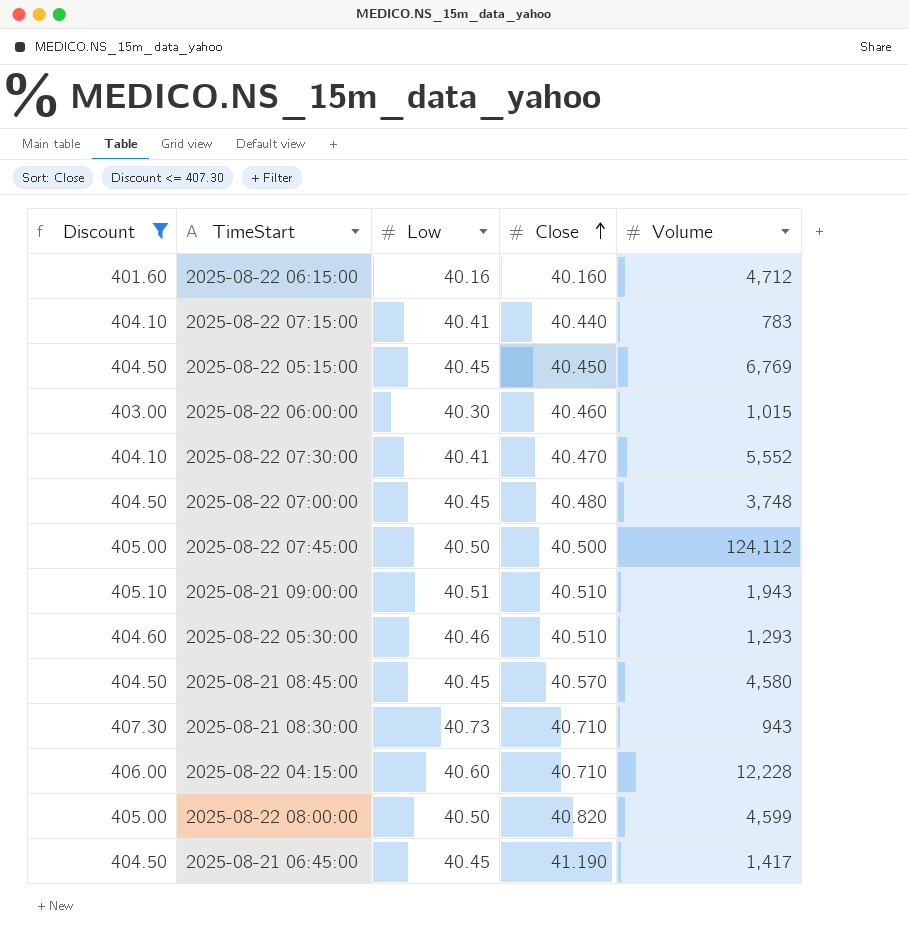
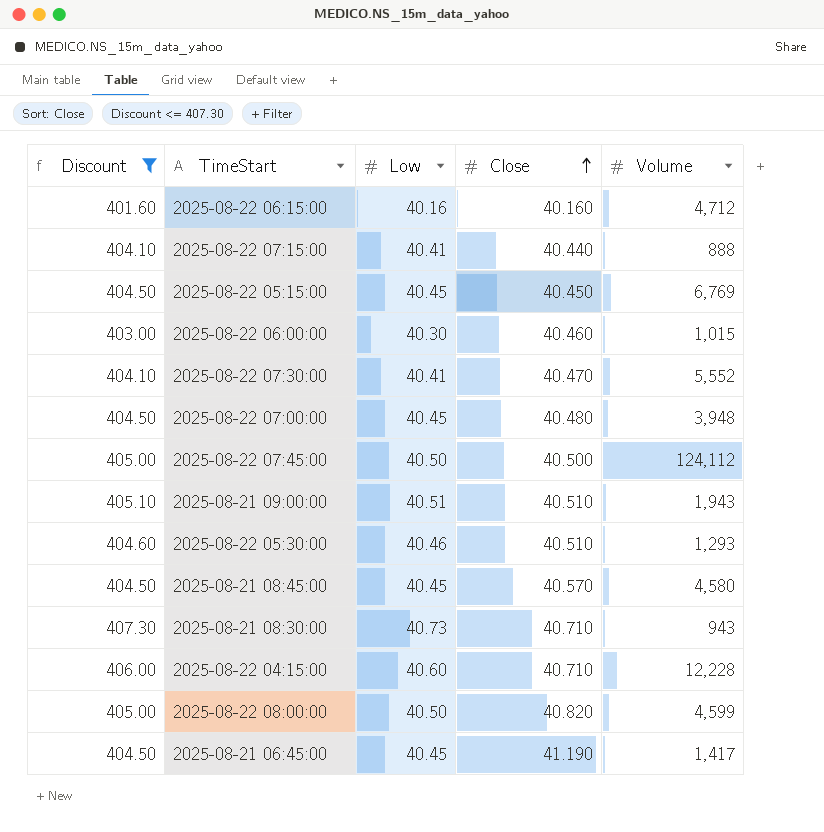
2025-08-22 07:15:00 | Volume: 783 -> 888
2025-08-22 07:00:00 | Volume: 3,748 -> 3,948

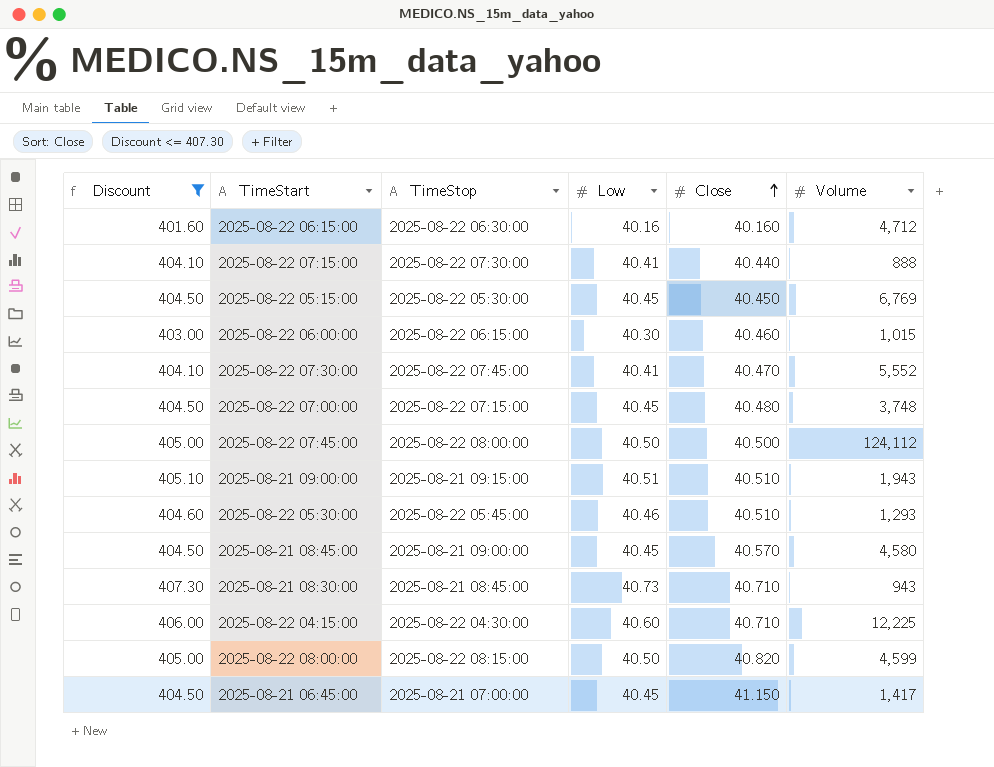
column TimeStop | position: none -> 3
2025-08-22 07:00:00 | Volume: 3,948 -> 3,748
2025-08-22 04:15:00 | Volume: 12,228 -> 12,225
2025-08-21 06:45:00 | Close: 41.190 -> 41.150

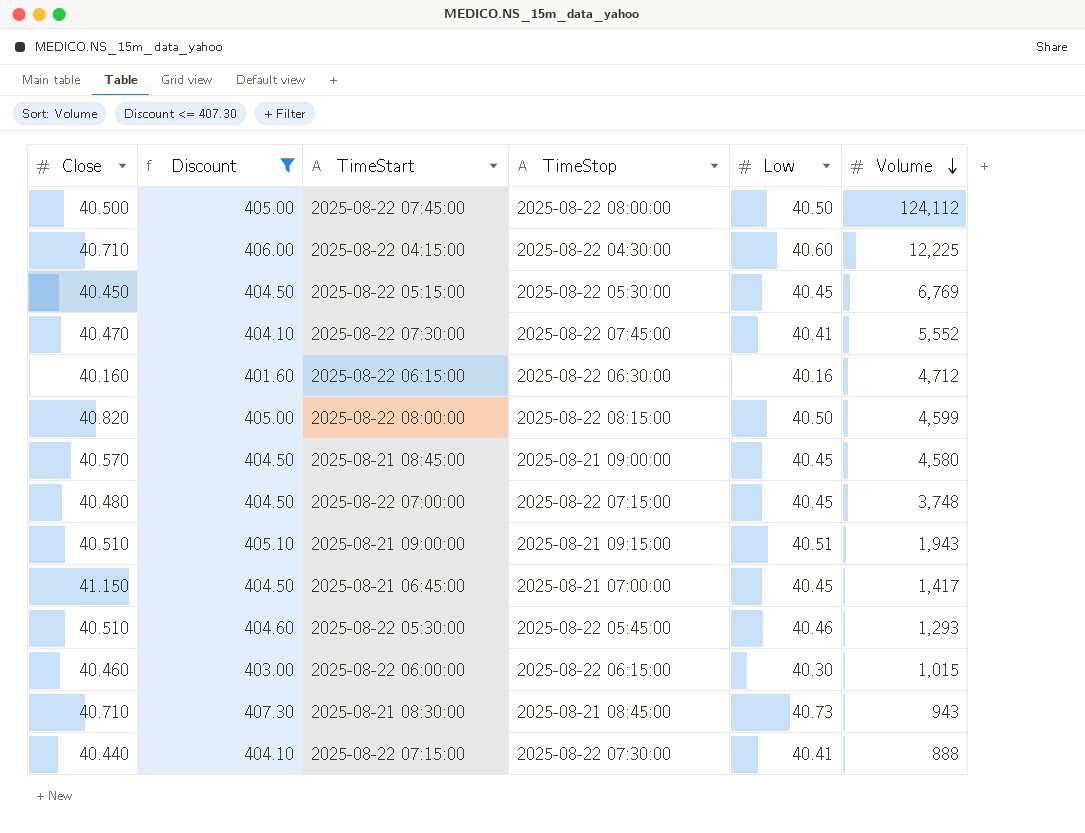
row order: Close ascending -> Volume descending
column Close | position: 5 -> 1

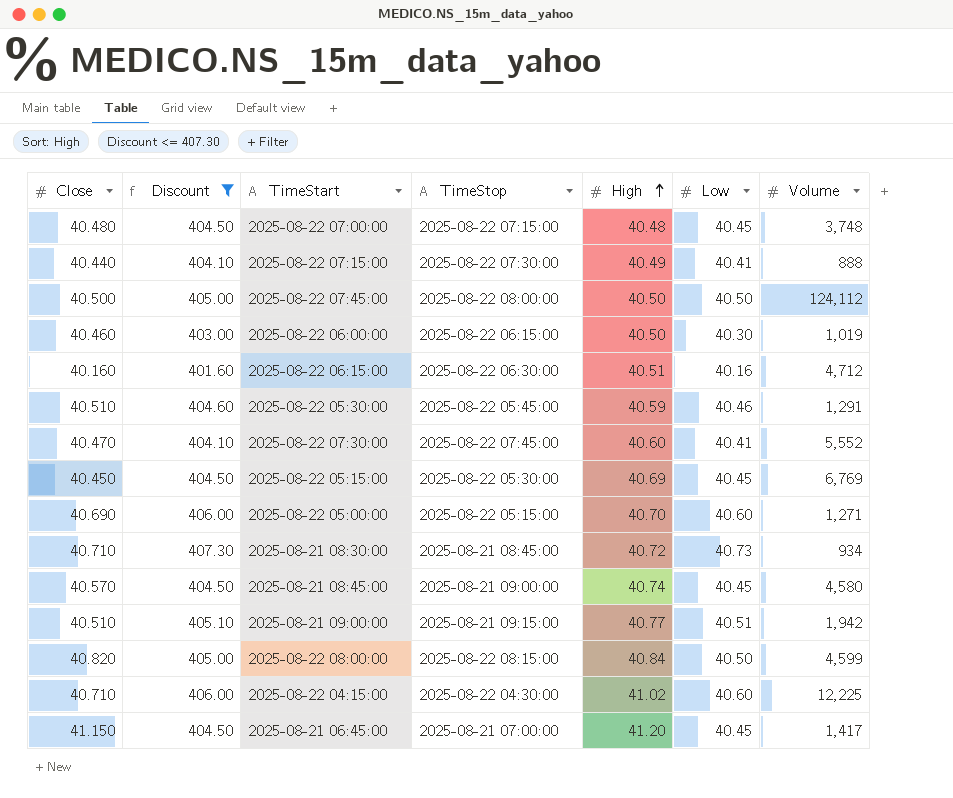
row order: Volume descending -> High ascending
column High | position: none -> 5
2025-08-22 06:00:00 | Volume: 1,015 -> 1,019
2025-08-22 05:30:00 | Volume: 1,293 -> 1,291
row 2025-08-22 05:00:00: none -> 40.690 | 406.00 | 2025-08-22 05:15:00 | 40.70 | 40.60 | 1,271
2025-08-21 08:30:00 | Volume: 943 -> 934
2025-08-21 09:00:00 | Volume: 1,943 -> 1,942

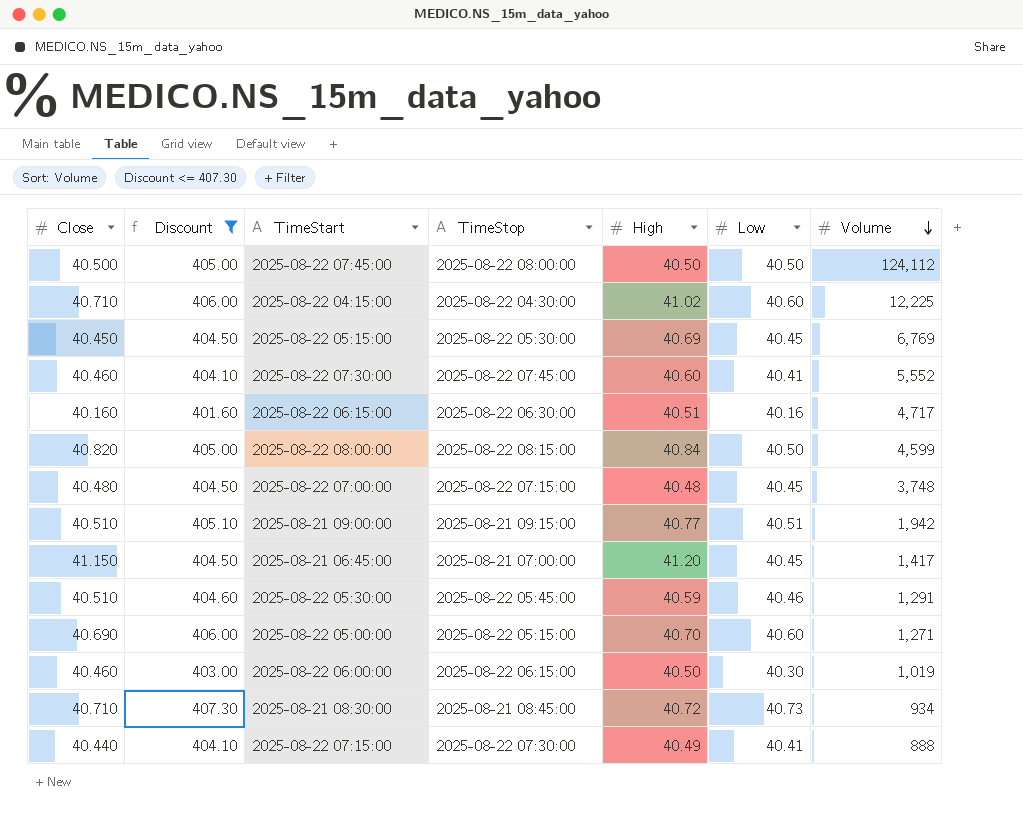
row order: High ascending -> Volume descending
row 2025-08-21 08:45:00: 40.570 | 404.50 | 2025-08-21 09:00:00 | 40.74 | 40.45 | 4,580 -> none
2025-08-22 07:30:00 | Close: 40.470 -> 40.460
2025-08-22 06:15:00 | Volume: 4,712 -> 4,717

